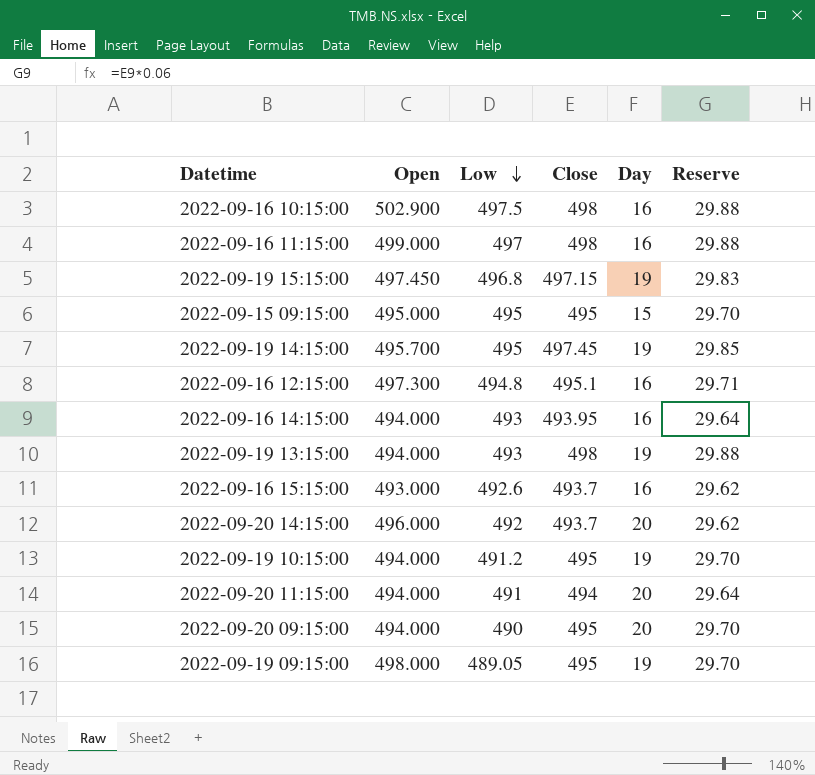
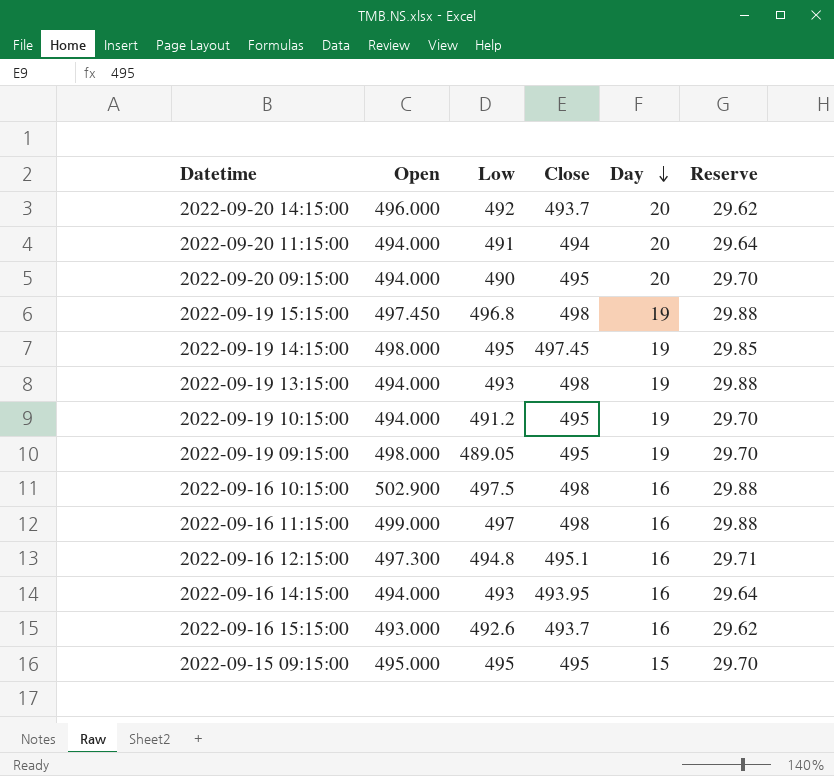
row order: Low descending -> Day descending
2022-09-19 15:15:00 | Close: 497.15 -> 498
2022-09-19 15:15:00 | Reserve: 29.83 -> 29.88
2022-09-19 14:15:00 | Open: 495.700 -> 498.000

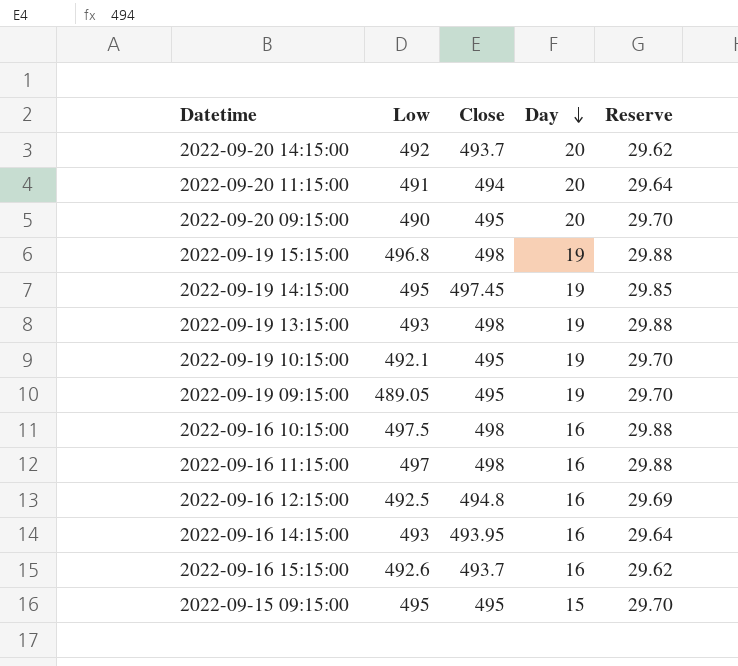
column Open | position: 2 -> none
2022-09-19 10:15:00 | Low: 491.2 -> 492.1
2022-09-16 12:15:00 | Low: 494.8 -> 492.5
2022-09-16 12:15:00 | Close: 495.1 -> 494.8
2022-09-16 12:15:00 | Reserve: 29.71 -> 29.69

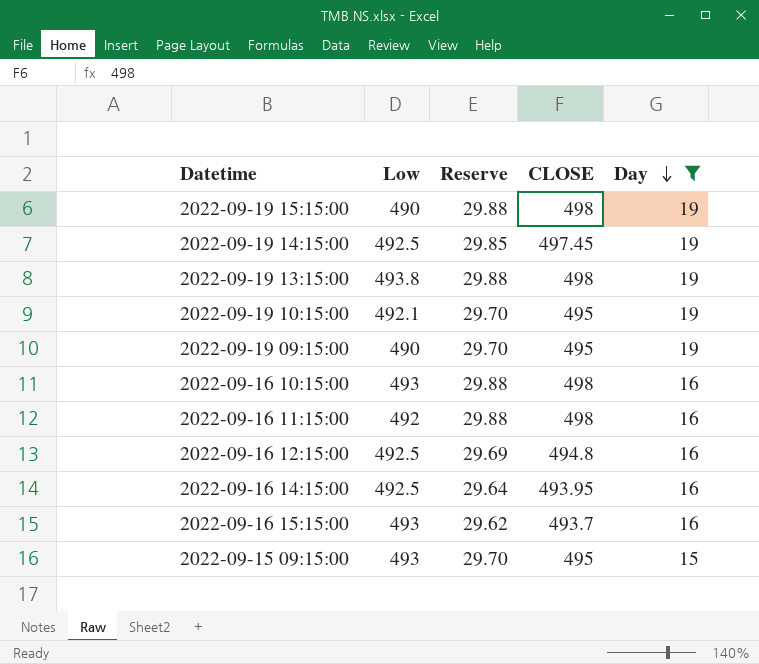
filter: none -> Day != 20
column Reserve | position: 5 -> 3
column name: Close -> CLOSE
2022-09-19 15:15:00 | Low: 496.8 -> 490
2022-09-19 14:15:00 | Low: 495 -> 492.5
2022-09-19 13:15:00 | Low: 493 -> 493.8
2022-09-19 09:15:00 | Low: 489.05 -> 490
2022-09-16 10:15:00 | Low: 497.5 -> 493
2022-09-16 11:15:00 | Low: 497 -> 492
2022-09-16 14:15:00 | Low: 493 -> 492.5
2022-09-16 15:15:00 | Low: 492.6 -> 493
2022-09-15 09:15:00 | Low: 495 -> 493

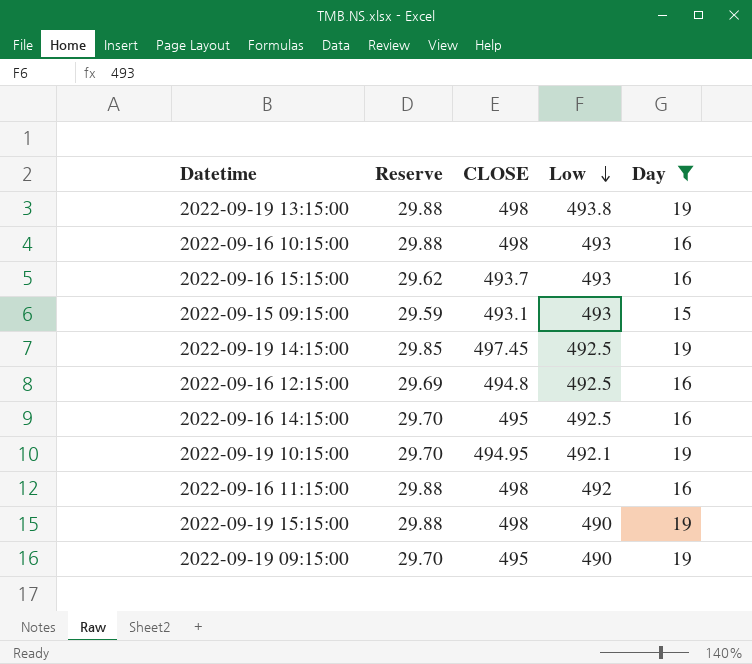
row order: Day descending -> Low descending
column Low | position: 2 -> 4
2022-09-15 09:15:00 | Reserve: 29.70 -> 29.59
2022-09-15 09:15:00 | CLOSE: 495 -> 493.1
2022-09-16 14:15:00 | Reserve: 29.64 -> 29.70
2022-09-16 14:15:00 | CLOSE: 493.95 -> 495
2022-09-19 10:15:00 | CLOSE: 495 -> 494.95

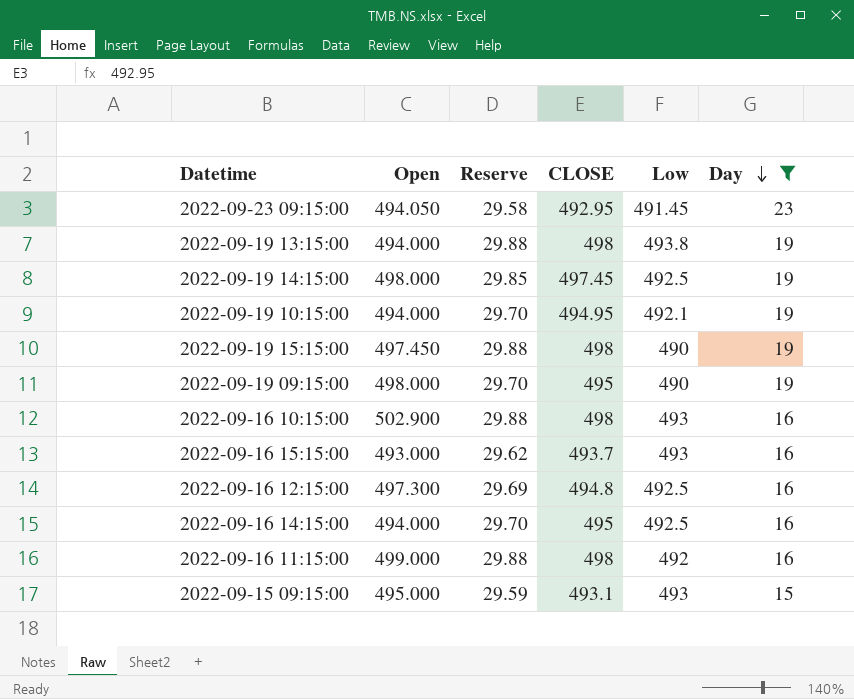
row order: Low descending -> Day descending
column Open | position: none -> 2
row 2022-09-23 09:15:00: none -> 494.050 | 29.58 | 492.95 | 491.45 | 23

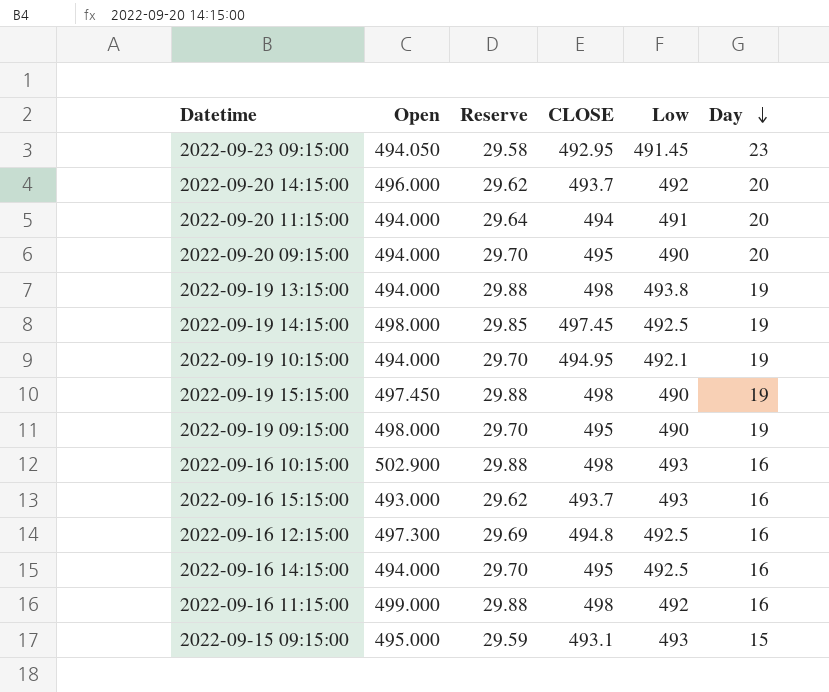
filter: Day != 20 -> none

